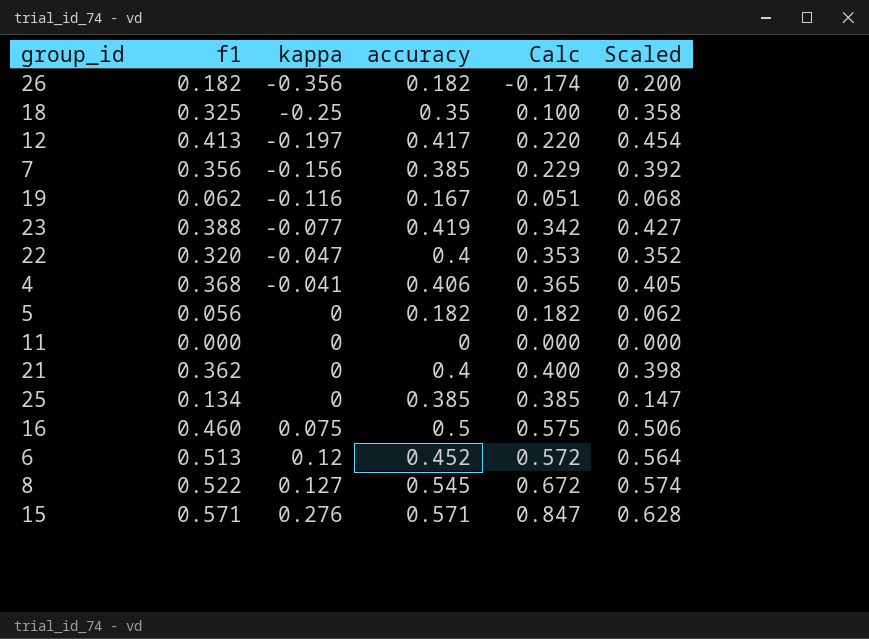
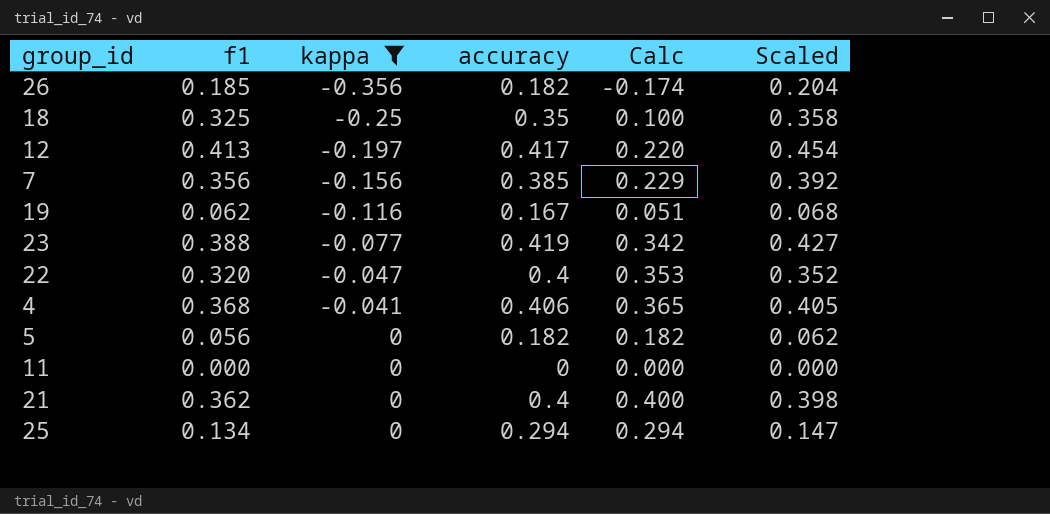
filter: none -> kappa <= 0
26 | f1: 0.182 -> 0.185
26 | Scaled: 0.200 -> 0.204
25 | accuracy: 0.385 -> 0.294
25 | Calc: 0.385 -> 0.294

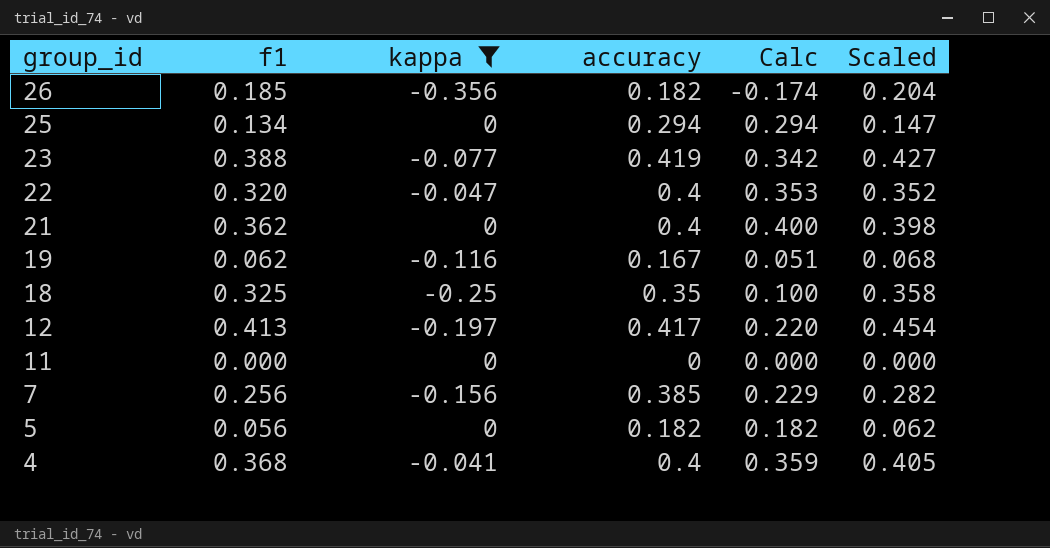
row order: kappa ascending -> group_id descending
7 | f1: 0.356 -> 0.256
7 | Scaled: 0.392 -> 0.282
4 | accuracy: 0.406 -> 0.4
4 | Calc: 0.365 -> 0.359

